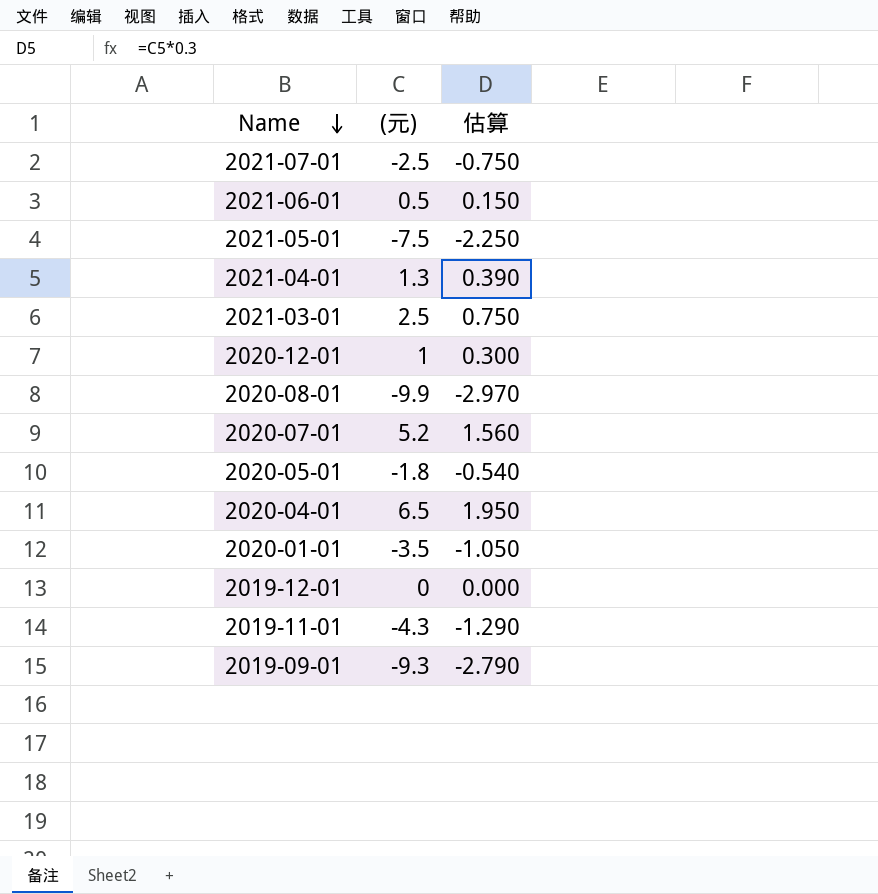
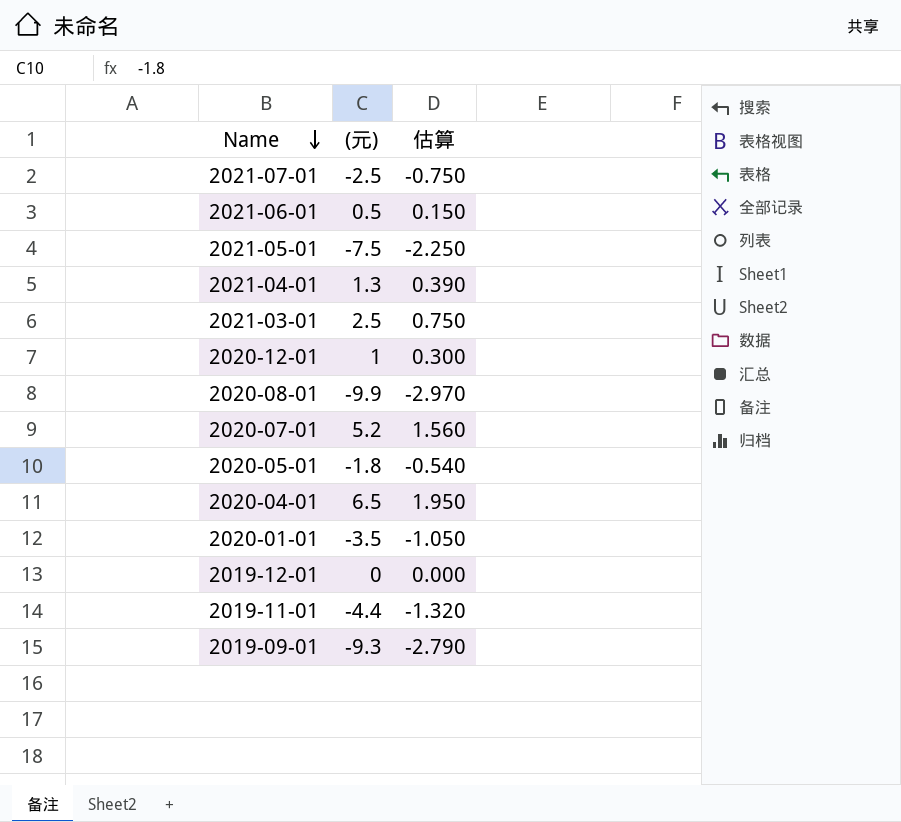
2019-11-01 | (元): -4.3 -> -4.4
2019-11-01 | 估算: -1.290 -> -1.320

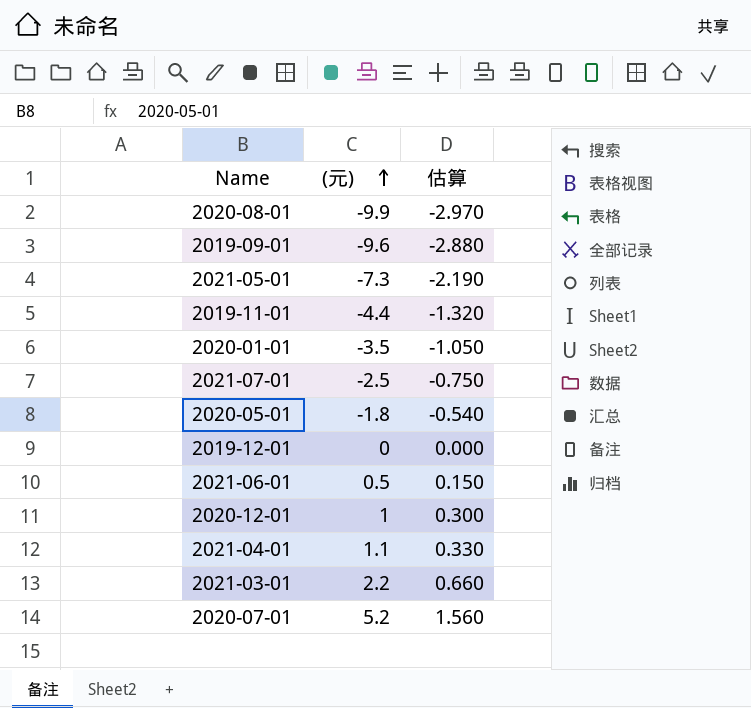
row order: Name descending -> (元) ascending
row 2020-04-01: 6.5 | 1.950 -> none
2019-09-01 | (元): -9.3 -> -9.6
2019-09-01 | 估算: -2.790 -> -2.880
2021-05-01 | (元): -7.5 -> -7.3
2021-05-01 | 估算: -2.250 -> -2.190
2021-04-01 | (元): 1.3 -> 1.1
2021-04-01 | 估算: 0.390 -> 0.330
2021-03-01 | (元): 2.5 -> 2.2
2021-03-01 | 估算: 0.750 -> 0.660

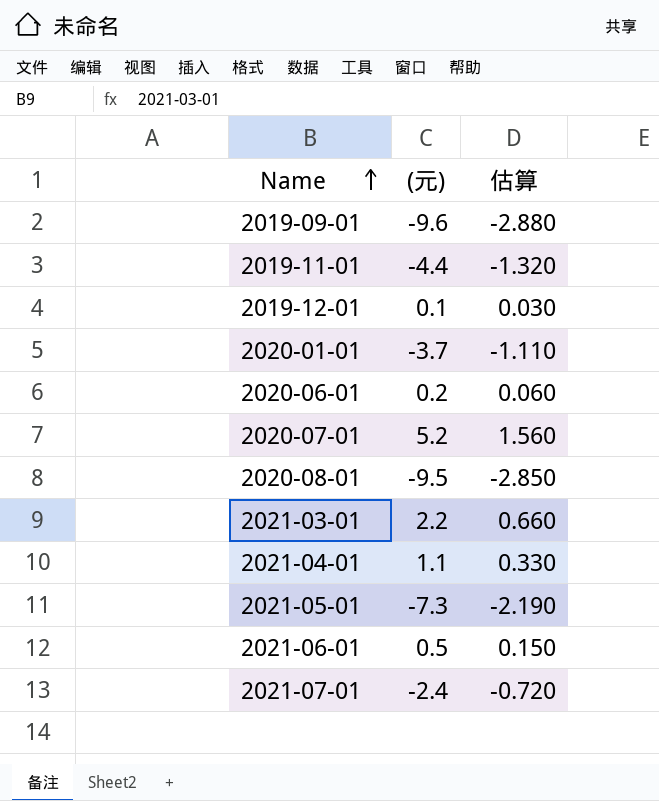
row order: (元) ascending -> Name ascending
row 2020-05-01: -1.8 | -0.540 -> none
row 2020-12-01: 1 | 0.300 -> none
2019-12-01 | (元): 0 -> 0.1
2019-12-01 | 估算: 0.000 -> 0.030
2020-01-01 | (元): -3.5 -> -3.7
2020-01-01 | 估算: -1.050 -> -1.110
row 2020-06-01: none -> 0.2 | 0.060
2020-08-01 | (元): -9.9 -> -9.5
2020-08-01 | 估算: -2.970 -> -2.850
2021-07-01 | (元): -2.5 -> -2.4
2021-07-01 | 估算: -0.750 -> -0.720

